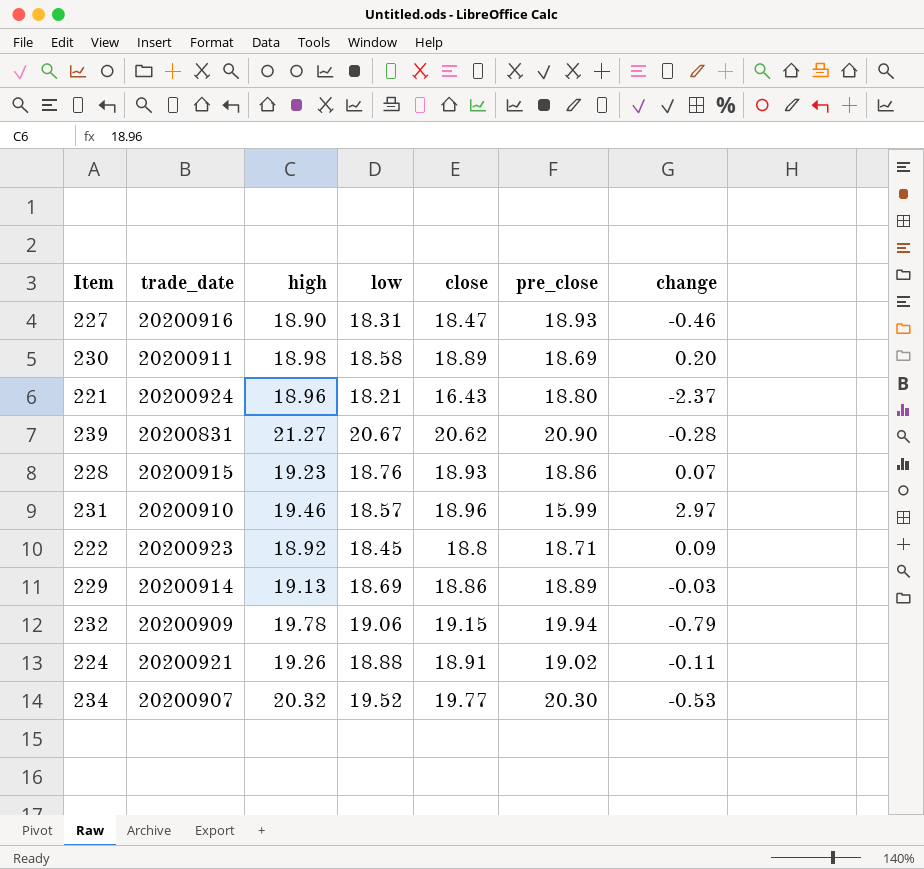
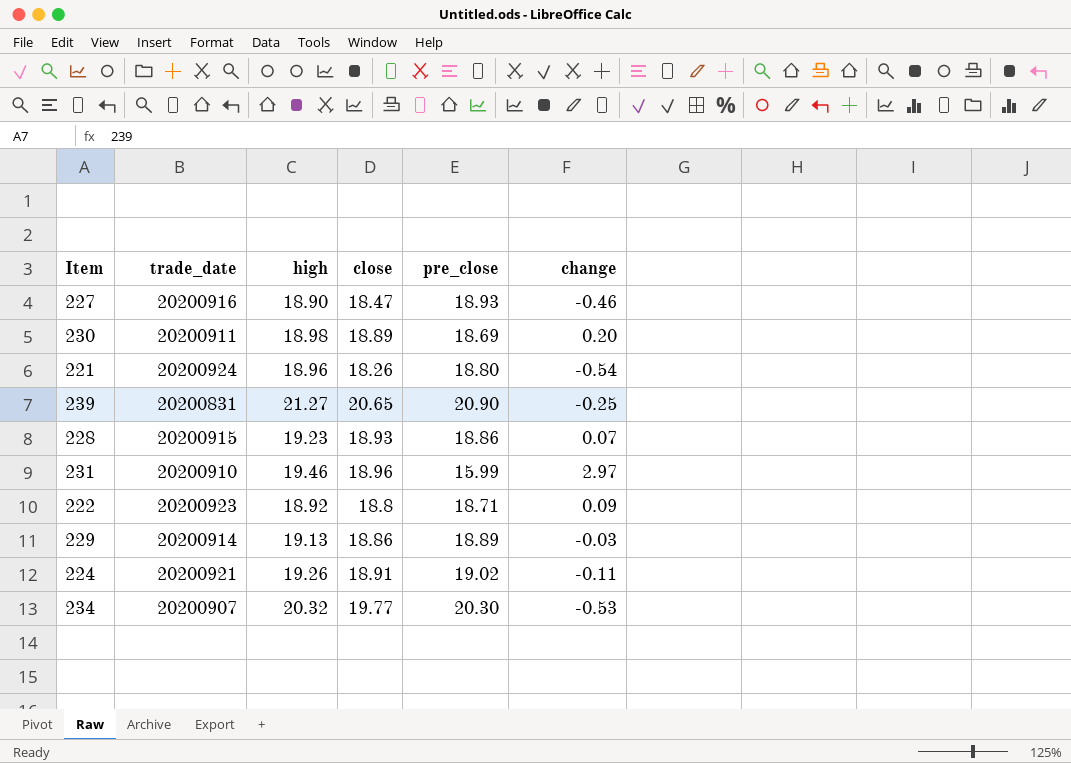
column low | position: 4 -> none
row 232: 20200909 | 19.78 | 19.06 | 19.15 | 19.94 | -0.79 -> none
221 | close: 16.43 -> 18.26
221 | change: -2.37 -> -0.54
239 | close: 20.62 -> 20.65
239 | change: -0.28 -> -0.25

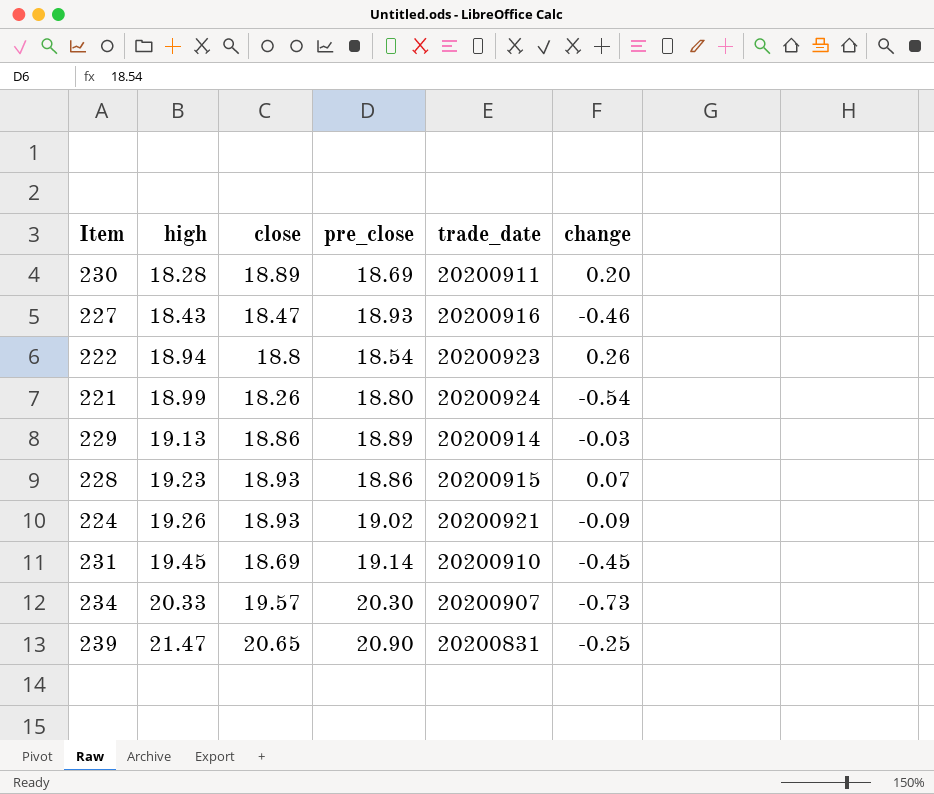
row order: none -> high ascending
column trade_date | position: 2 -> 5
230 | high: 18.98 -> 18.28
227 | high: 18.90 -> 18.43
222 | high: 18.92 -> 18.94
222 | pre_close: 18.71 -> 18.54
222 | change: 0.09 -> 0.26
221 | high: 18.96 -> 18.99
224 | close: 18.91 -> 18.93
224 | change: -0.11 -> -0.09
231 | high: 19.46 -> 19.45
231 | close: 18.96 -> 18.69
231 | pre_close: 15.99 -> 19.14
231 | change: 2.97 -> -0.45
234 | high: 20.32 -> 20.33
234 | close: 19.77 -> 19.57
234 | change: -0.53 -> -0.73
239 | high: 21.27 -> 21.47

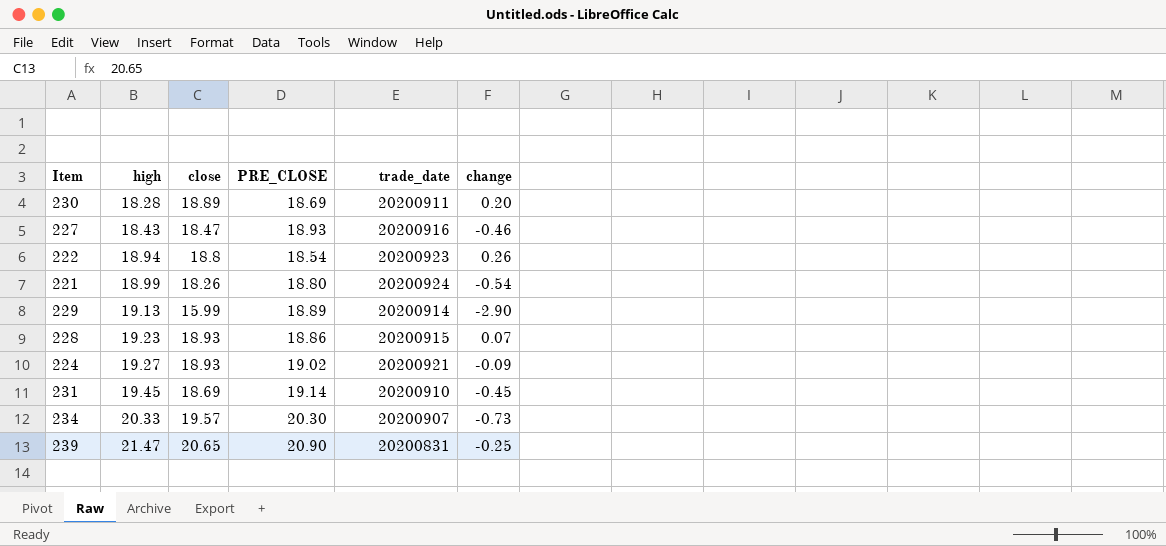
column name: pre_close -> PRE_CLOSE
229 | close: 18.86 -> 15.99
229 | change: -0.03 -> -2.90
224 | high: 19.26 -> 19.27

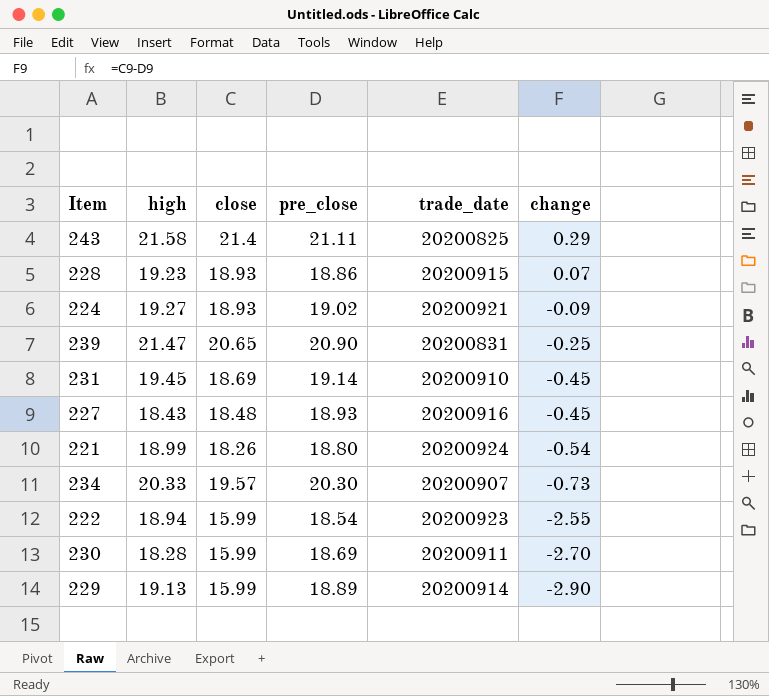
row order: high ascending -> change descending
column name: PRE_CLOSE -> pre_close
row 243: none -> 21.58 | 21.4 | 21.11 | 20200825 | 0.29
227 | close: 18.47 -> 18.48
227 | change: -0.46 -> -0.45
222 | close: 18.8 -> 15.99
222 | change: 0.26 -> -2.55
230 | close: 18.89 -> 15.99
230 | change: 0.20 -> -2.70

